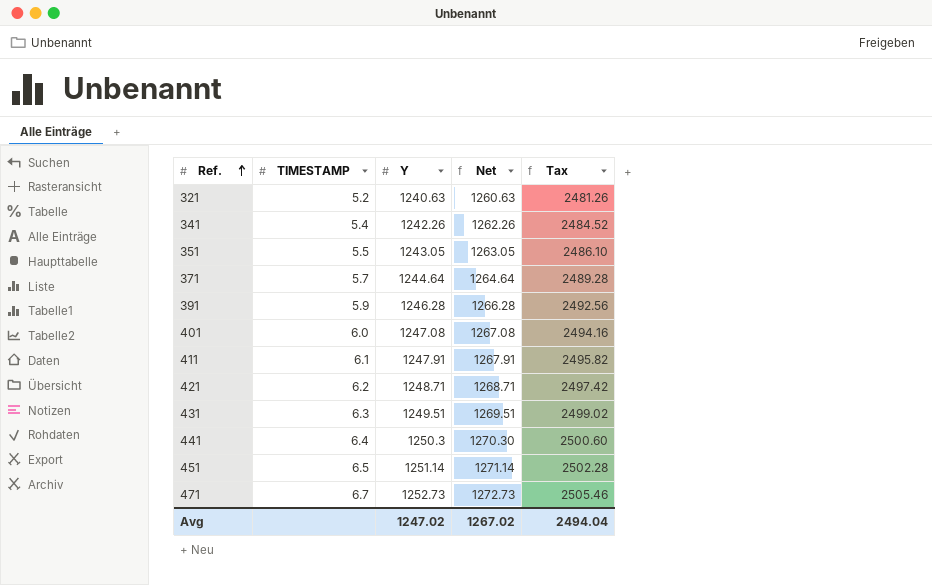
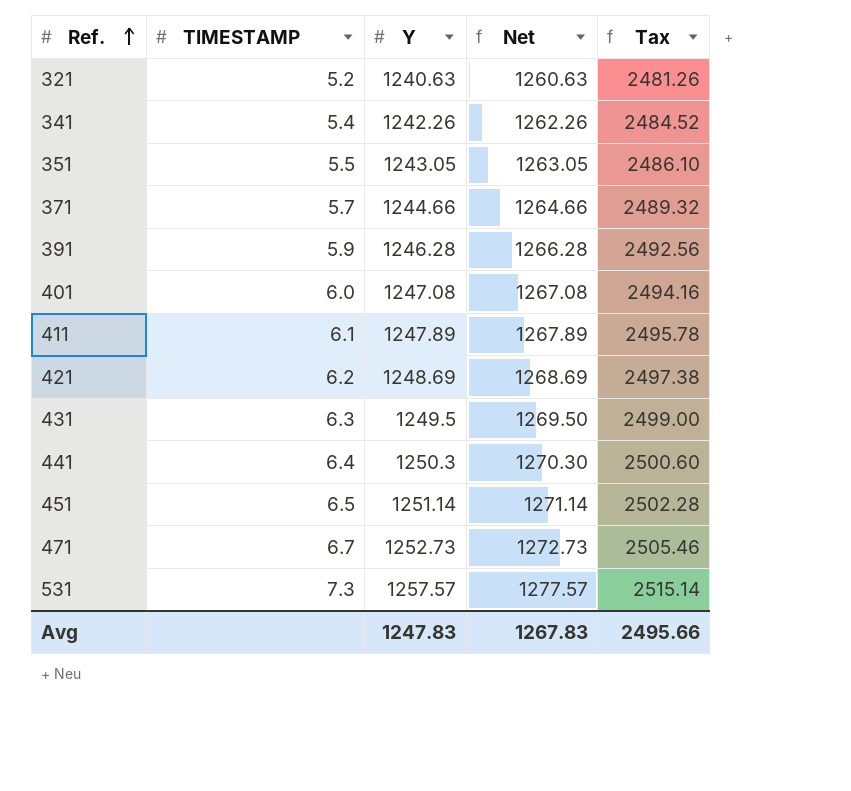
371 | Y: 1244.64 -> 1244.66
371 | Net: 1264.64 -> 1264.66
371 | Tax: 2489.28 -> 2489.32
411 | Y: 1247.91 -> 1247.89
411 | Net: 1267.91 -> 1267.89
411 | Tax: 2495.82 -> 2495.78
421 | Y: 1248.71 -> 1248.69
421 | Net: 1268.71 -> 1268.69
421 | Tax: 2497.42 -> 2497.38
431 | Y: 1249.51 -> 1249.5
431 | Net: 1269.51 -> 1269.50
431 | Tax: 2499.02 -> 2499.00
row 531: none -> 7.3 | 1257.57 | 1277.57 | 2515.14
Avg | Y: 1247.02 -> 1247.83
Avg | Net: 1267.02 -> 1267.83
Avg | Tax: 2494.04 -> 2495.66

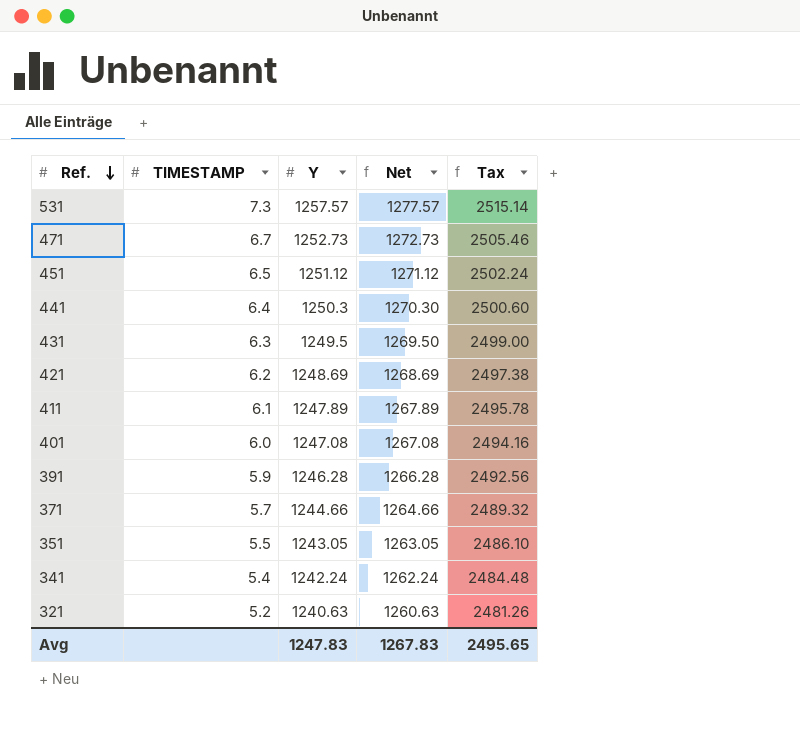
row order: Ref. ascending -> Ref. descending
451 | Y: 1251.14 -> 1251.12
451 | Net: 1271.14 -> 1271.12
451 | Tax: 2502.28 -> 2502.24
341 | Y: 1242.26 -> 1242.24
341 | Net: 1262.26 -> 1262.24
341 | Tax: 2484.52 -> 2484.48
Avg | Tax: 2495.66 -> 2495.65

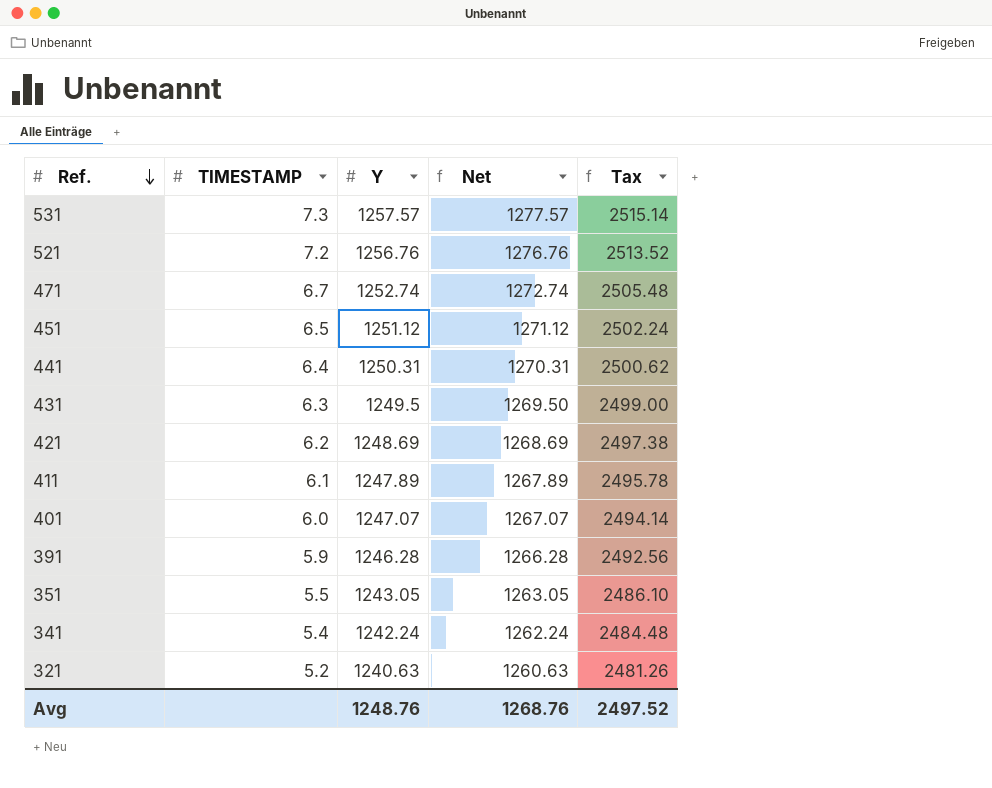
row 371: 5.7 | 1244.66 | 1264.66 | 2489.32 -> none
row 521: none -> 7.2 | 1256.76 | 1276.76 | 2513.52
471 | Y: 1252.73 -> 1252.74
471 | Net: 1272.73 -> 1272.74
471 | Tax: 2505.46 -> 2505.48
441 | Y: 1250.3 -> 1250.31
441 | Net: 1270.30 -> 1270.31
441 | Tax: 2500.60 -> 2500.62
401 | Y: 1247.08 -> 1247.07
401 | Net: 1267.08 -> 1267.07
401 | Tax: 2494.16 -> 2494.14
Avg | Y: 1247.83 -> 1248.76
Avg | Net: 1267.83 -> 1268.76
Avg | Tax: 2495.65 -> 2497.52

